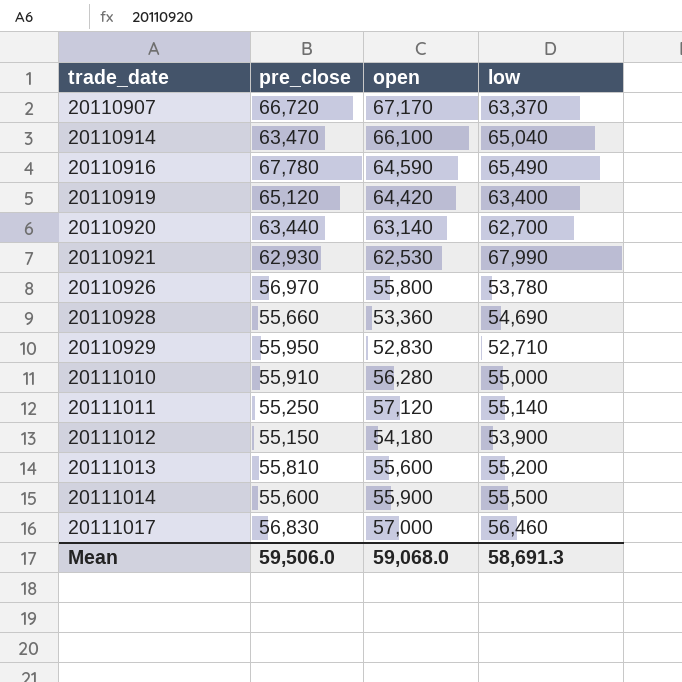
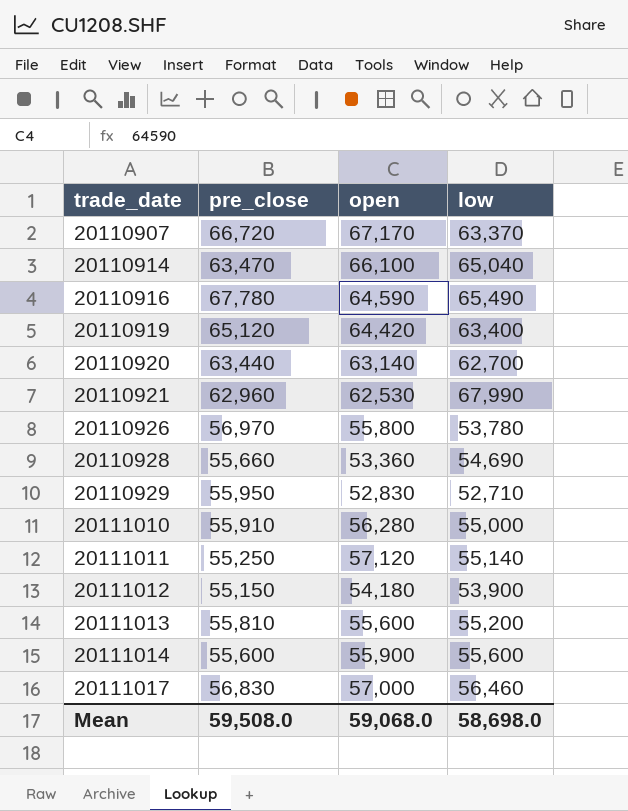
20110921 | pre_close: 62,930 -> 62,960
20111014 | low: 55,500 -> 55,600
Mean | pre_close: 59,506.0 -> 59,508.0
Mean | low: 58,691.3 -> 58,698.0

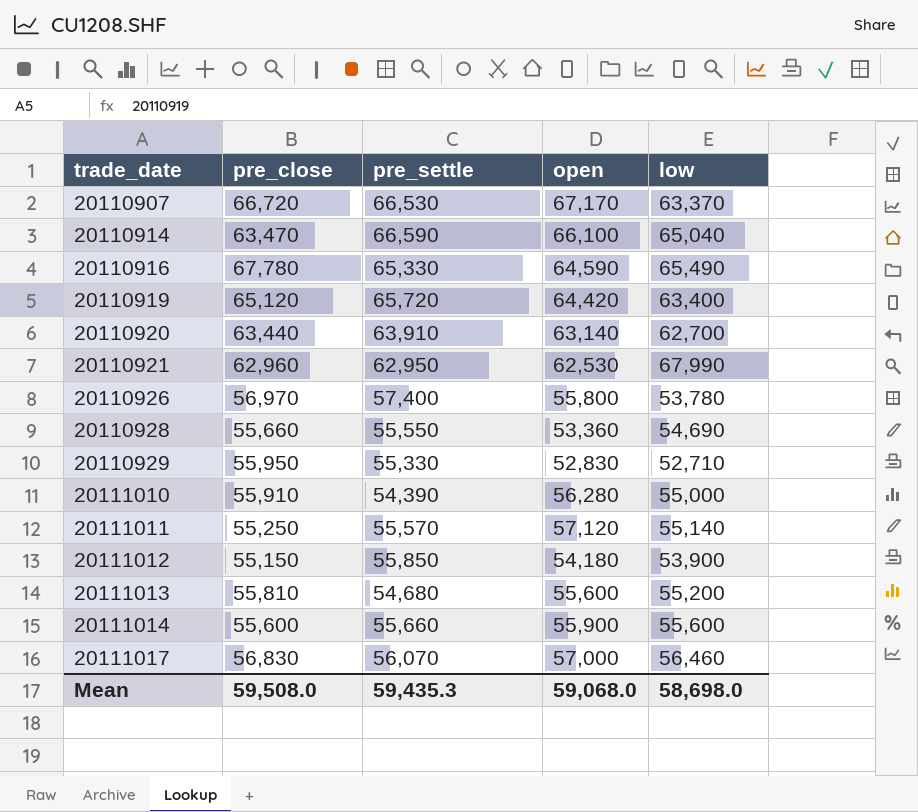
column pre_settle | position: none -> 3

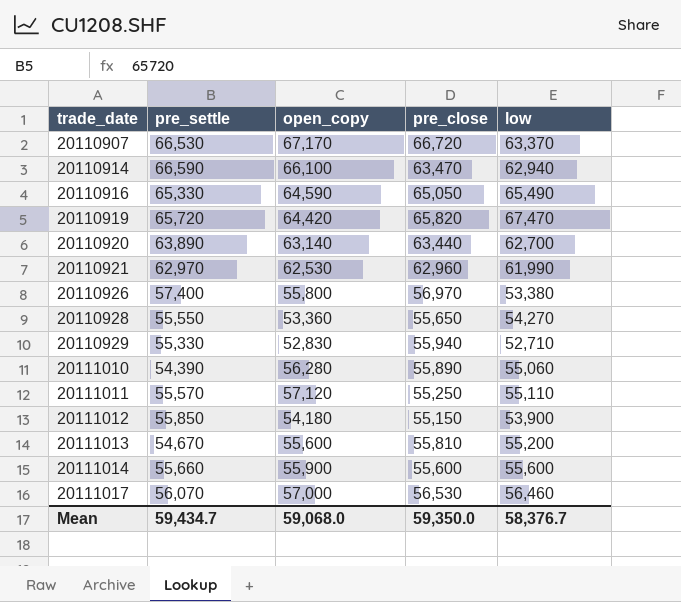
column name: open -> open_copy
column pre_close | position: 2 -> 4
20110914 | low: 65,040 -> 62,940
20110916 | pre_close: 67,780 -> 65,050
20110919 | pre_close: 65,120 -> 65,820
20110919 | low: 63,400 -> 67,470
20110920 | pre_settle: 63,910 -> 63,890
20110921 | pre_settle: 62,950 -> 62,970
20110921 | low: 67,990 -> 61,990
20110926 | low: 53,780 -> 53,380
20110928 | pre_close: 55,660 -> 55,650
20110928 | low: 54,690 -> 54,270
20110929 | pre_close: 55,950 -> 55,940
20111010 | pre_close: 55,910 -> 55,890
20111010 | low: 55,000 -> 55,060
20111011 | low: 55,140 -> 55,110
20111013 | pre_settle: 54,680 -> 54,670
20111017 | pre_close: 56,830 -> 56,530
Mean | pre_settle: 59,435.3 -> 59,434.7
Mean | pre_close: 59,508.0 -> 59,350.0
Mean | low: 58,698.0 -> 58,376.7

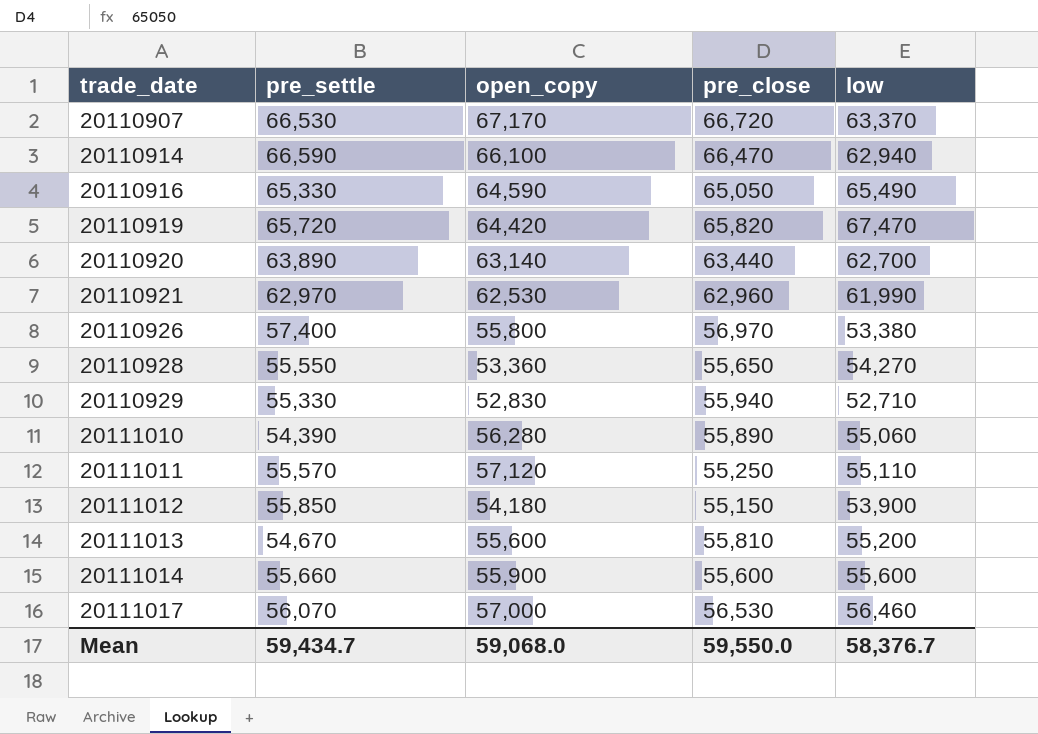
20110914 | pre_close: 63,470 -> 66,470
Mean | pre_close: 59,350.0 -> 59,550.0

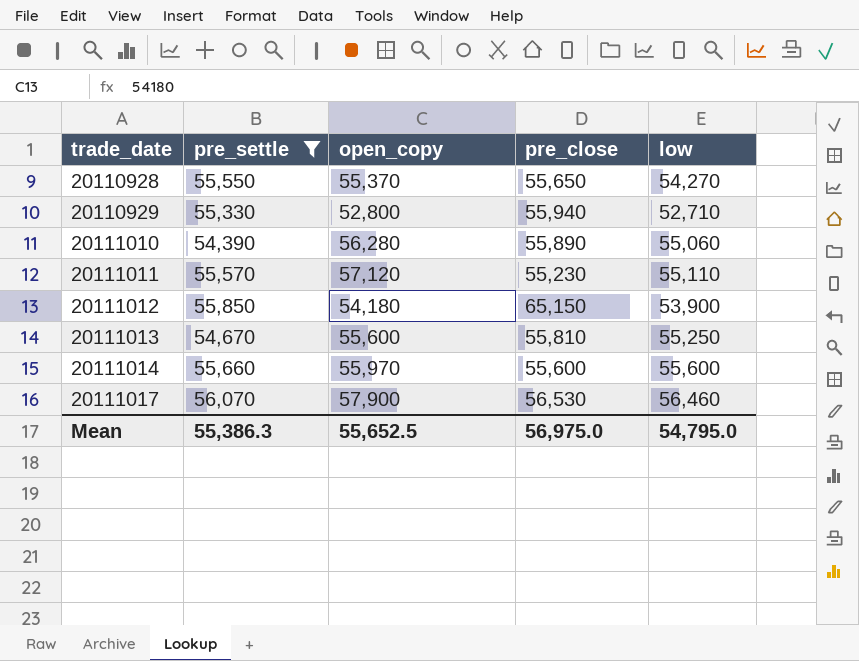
filter: none -> pre_settle <= 56,070
20110928 | open_copy: 53,360 -> 55,370
20110929 | open_copy: 52,830 -> 52,800
20111011 | pre_close: 55,250 -> 55,230
20111012 | pre_close: 55,150 -> 65,150
20111013 | low: 55,200 -> 55,250
20111014 | open_copy: 55,900 -> 55,970
20111017 | open_copy: 57,000 -> 57,900
Mean | pre_settle: 59,434.7 -> 55,386.3
Mean | open_copy: 59,068.0 -> 55,652.5
Mean | pre_close: 59,550.0 -> 56,975.0
Mean | low: 58,376.7 -> 54,795.0

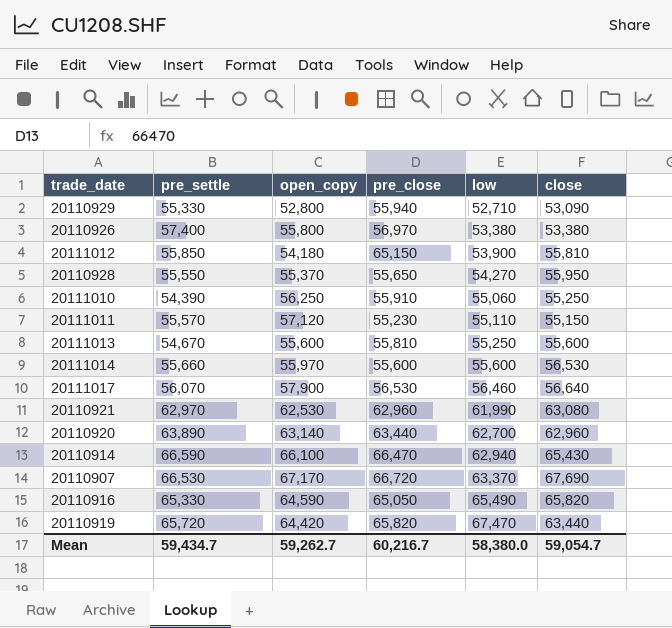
filter: pre_settle <= 56,070 -> none
row order: trade_date ascending -> low ascending
column close | position: none -> 6
20111010 | open_copy: 56,280 -> 56,250
20111010 | pre_close: 55,890 -> 55,910
Mean | pre_settle: 55,386.3 -> 59,434.7
Mean | open_copy: 55,652.5 -> 59,262.7
Mean | pre_close: 56,975.0 -> 60,216.7
Mean | low: 54,795.0 -> 58,380.0

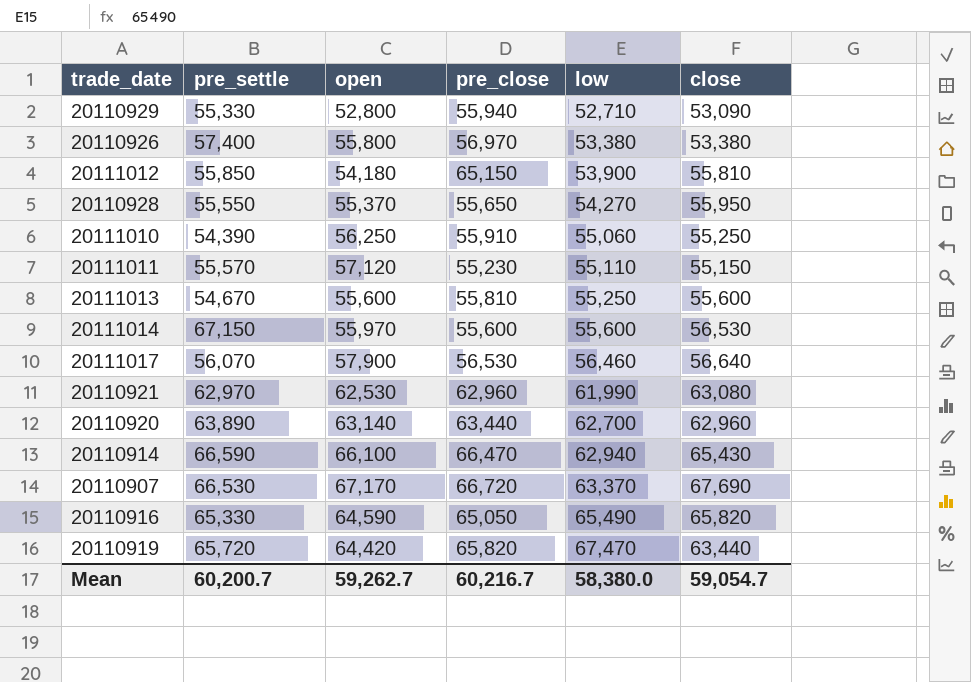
column name: open_copy -> open
20111014 | pre_settle: 55,660 -> 67,150
Mean | pre_settle: 59,434.7 -> 60,200.7

